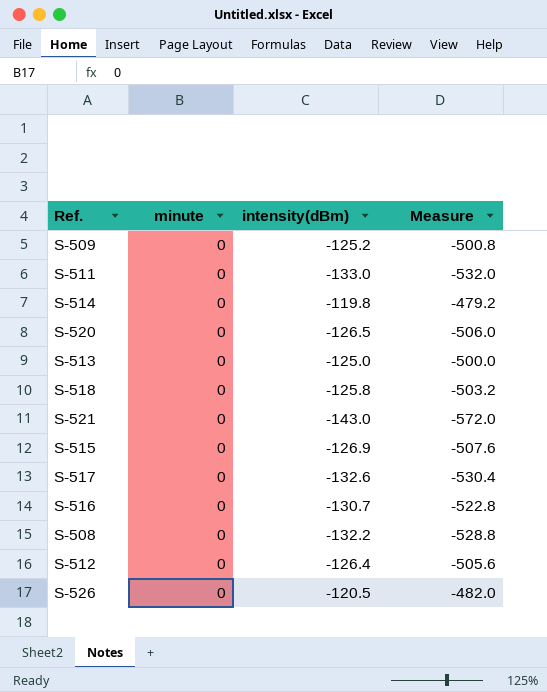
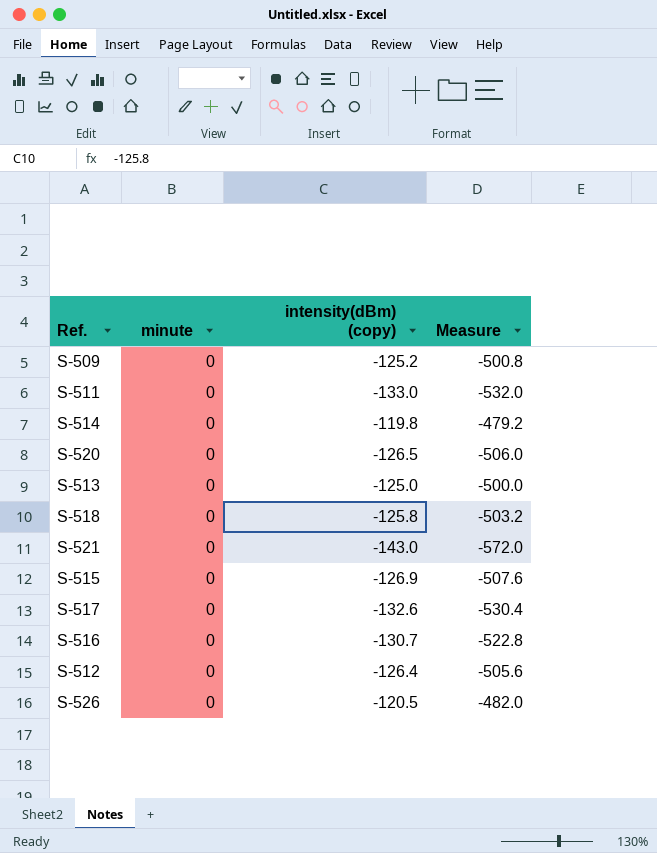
column name: intensity(dBm) -> intensity(dBm) (copy)
row S-508: 0 | -132.2 | -528.8 -> none

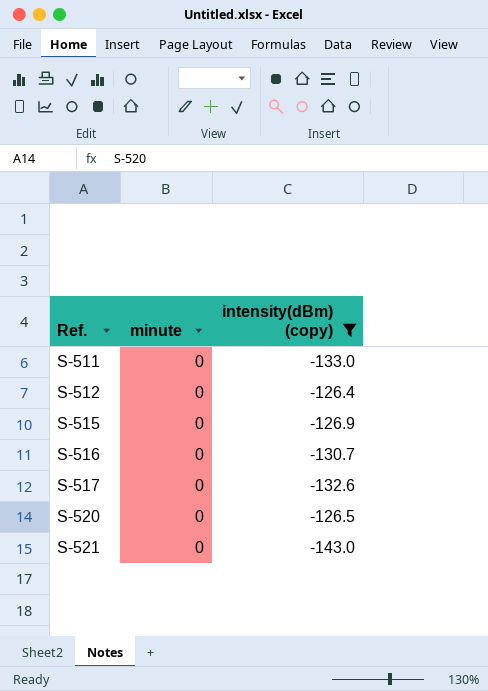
filter: none -> intensity(dBm) (copy) <= -126.4
row order: none -> Ref. ascending
column Measure | formula: [intensity(dBm) (copy)] * 4 -> none

